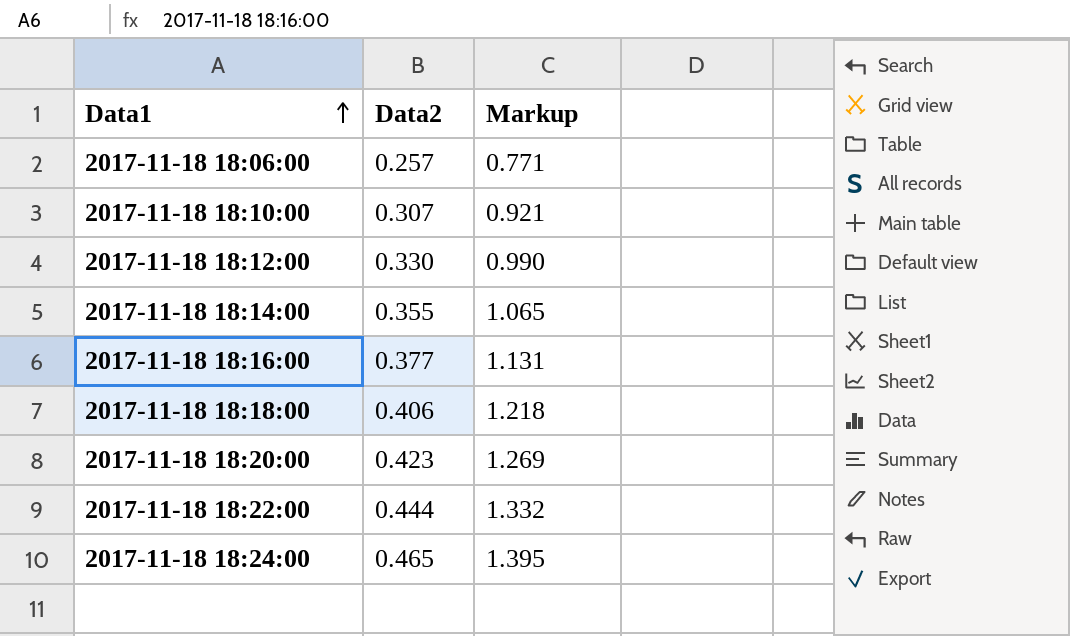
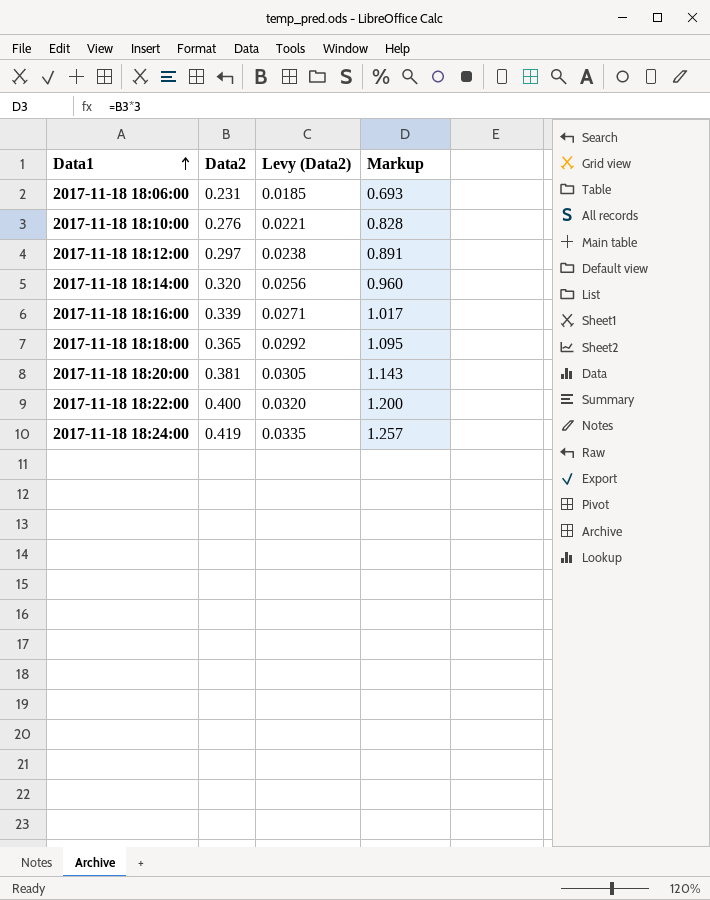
column Levy (Data2) | formula: none -> [Data2] * 0.08
2017-11-18 18:06:00 | Data2: 0.257 -> 0.231
2017-11-18 18:06:00 | Markup: 0.771 -> 0.693
2017-11-18 18:10:00 | Data2: 0.307 -> 0.276
2017-11-18 18:10:00 | Markup: 0.921 -> 0.828
2017-11-18 18:12:00 | Data2: 0.330 -> 0.297
2017-11-18 18:12:00 | Markup: 0.990 -> 0.891
2017-11-18 18:14:00 | Data2: 0.355 -> 0.320
2017-11-18 18:14:00 | Markup: 1.065 -> 0.960
2017-11-18 18:16:00 | Data2: 0.377 -> 0.339
2017-11-18 18:16:00 | Markup: 1.131 -> 1.017
2017-11-18 18:18:00 | Data2: 0.406 -> 0.365
2017-11-18 18:18:00 | Markup: 1.218 -> 1.095
2017-11-18 18:20:00 | Data2: 0.423 -> 0.381
2017-11-18 18:20:00 | Markup: 1.269 -> 1.143
2017-11-18 18:22:00 | Data2: 0.444 -> 0.400
2017-11-18 18:22:00 | Markup: 1.332 -> 1.200
2017-11-18 18:24:00 | Data2: 0.465 -> 0.419
2017-11-18 18:24:00 | Markup: 1.395 -> 1.257

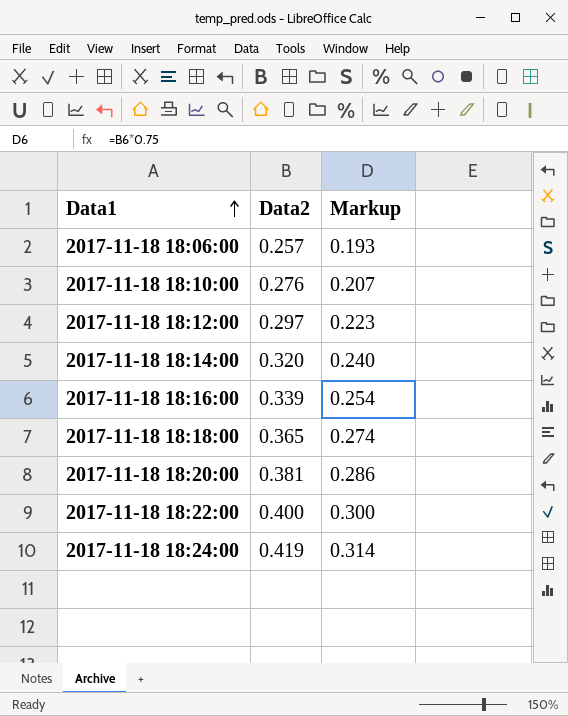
column Levy (Data2) | formula: [Data2] * 0.08 -> none
column Markup | formula: [Data2] * 3 -> [Data2] * 0.75
2017-11-18 18:06:00 | Data2: 0.231 -> 0.257

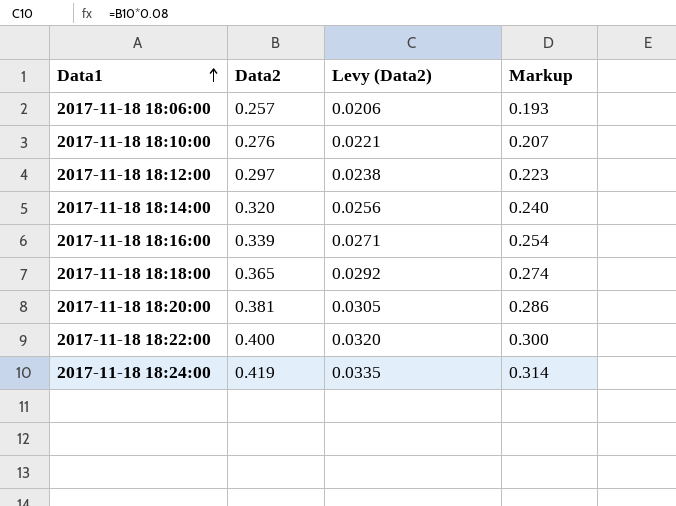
column Levy (Data2) | formula: none -> [Data2] * 0.08

